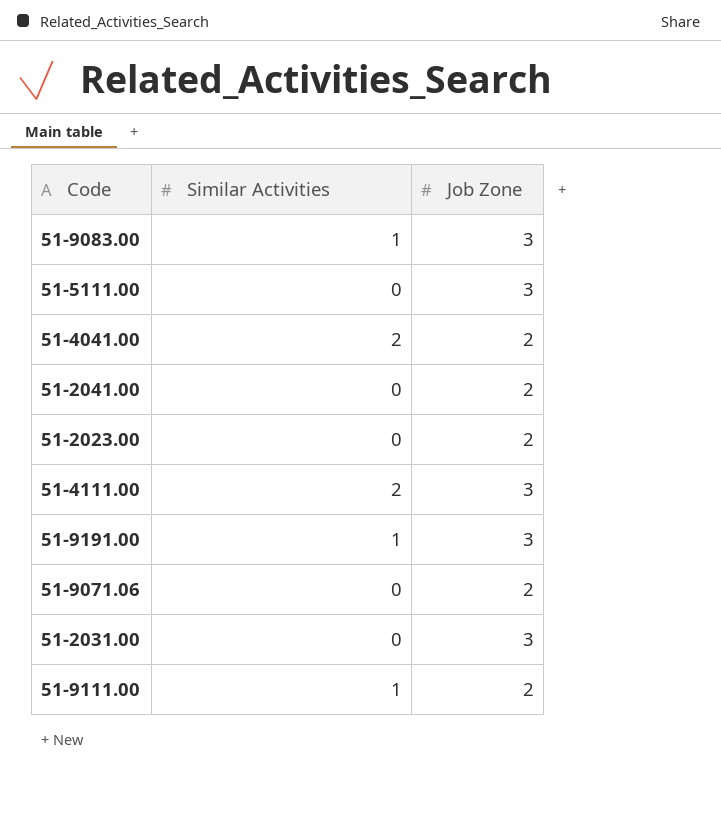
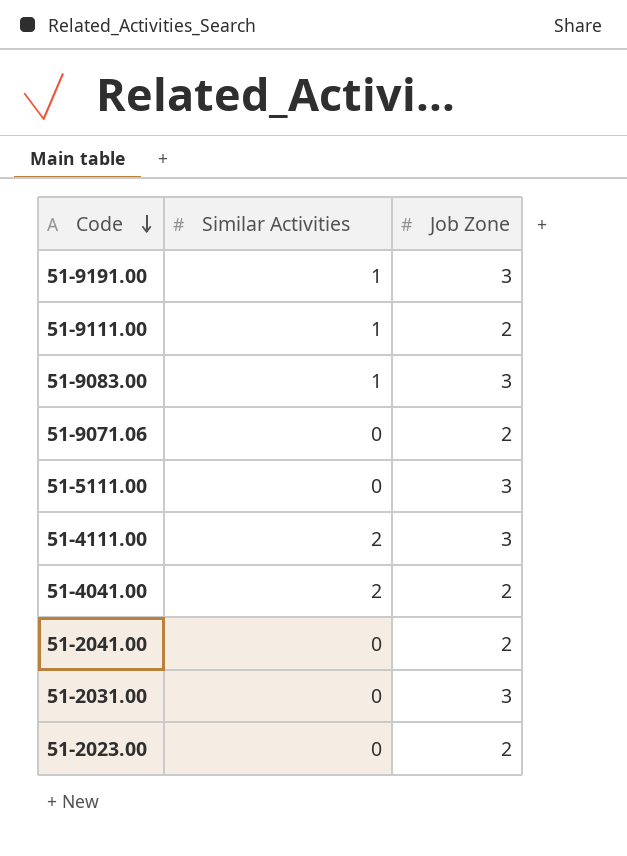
row order: none -> Code descending

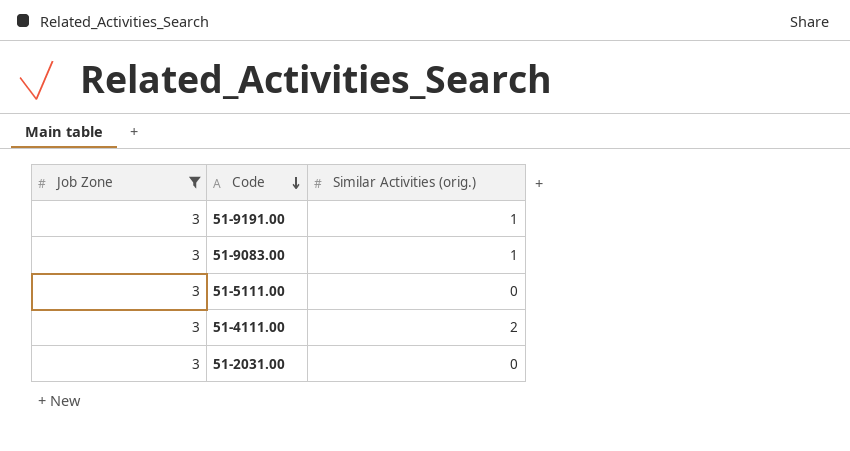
filter: none -> Job Zone = 3
column Job Zone | position: 3 -> 1
column name: Similar Activities -> Similar Activities (orig.)

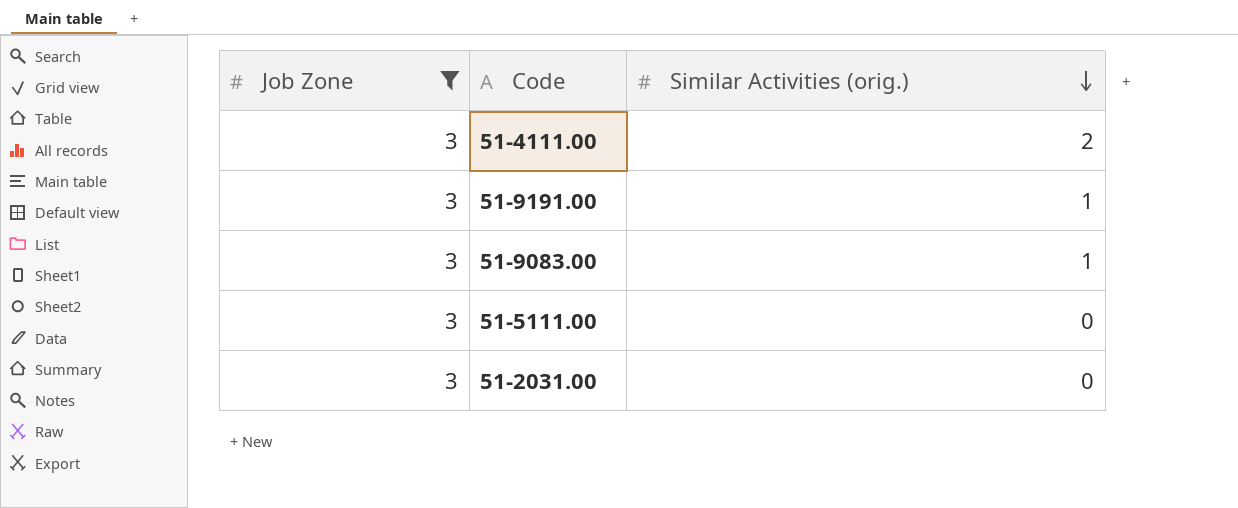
row order: Code descending -> Similar Activities (orig.) descending

